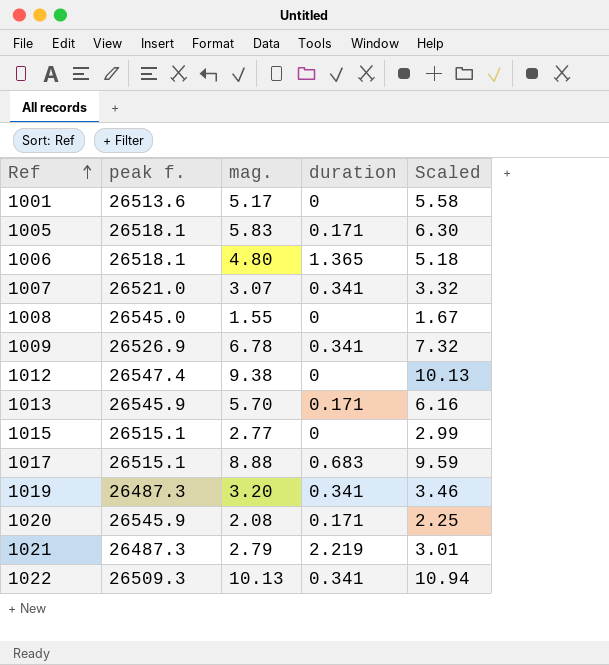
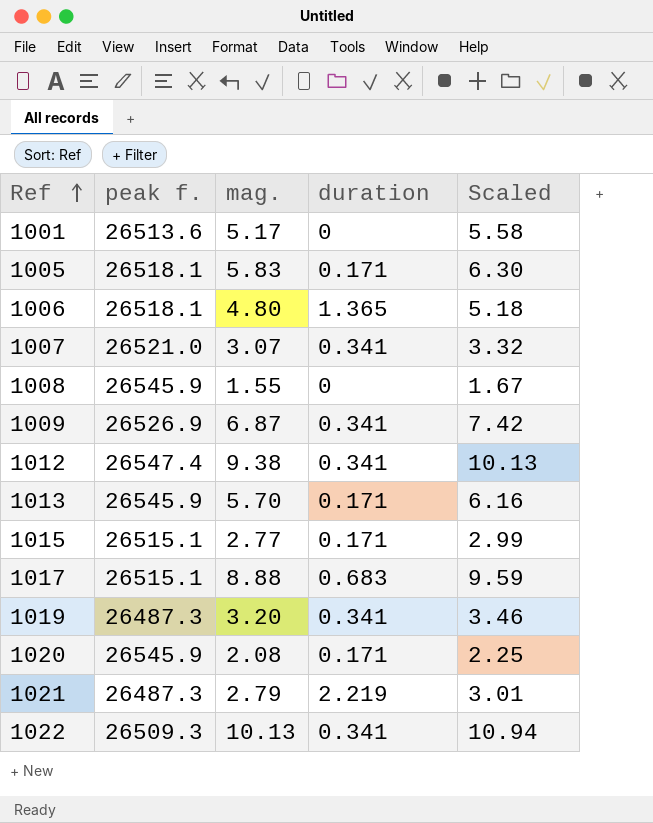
1008 | peak f.: 26545.0 -> 26545.9
1009 | mag.: 6.78 -> 6.87
1009 | Scaled: 7.32 -> 7.42
1012 | duration: 0 -> 0.341
1015 | duration: 0 -> 0.171

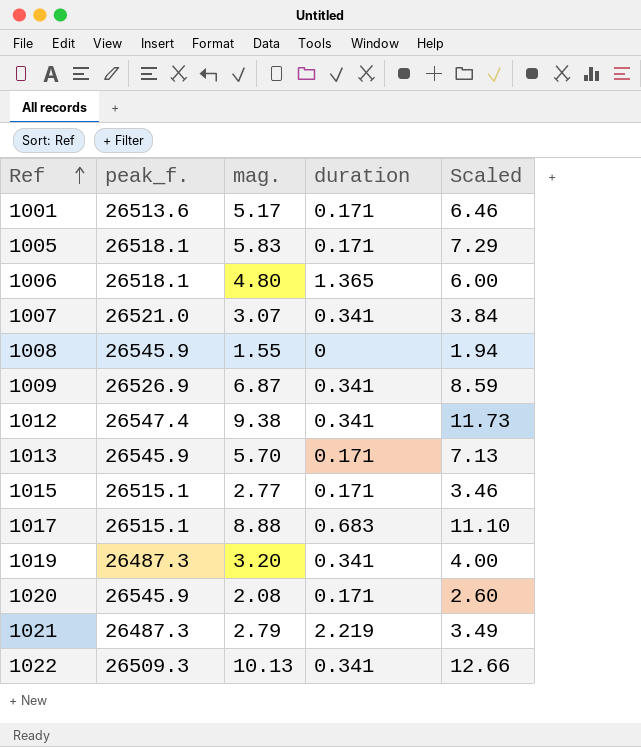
column name: peak f. -> peak_f.
column Scaled | formula: [mag.] * 1.08 -> [mag.] * 1.25
1001 | duration: 0 -> 0.171

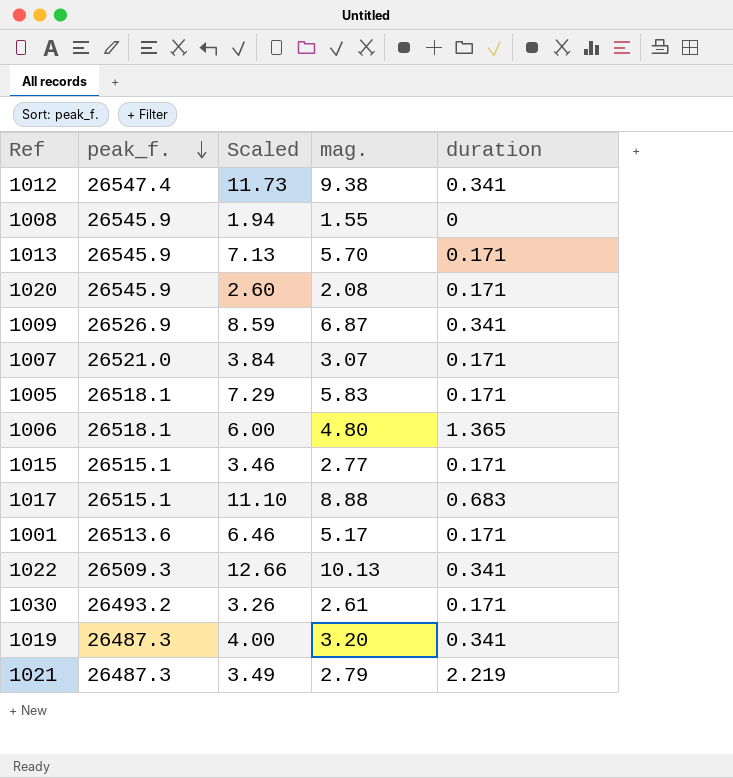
row order: Ref ascending -> peak_f. descending
column Scaled | position: 5 -> 3
1007 | duration: 0.341 -> 0.171
row 1030: none -> 26493.2 | 3.26 | 2.61 | 0.171

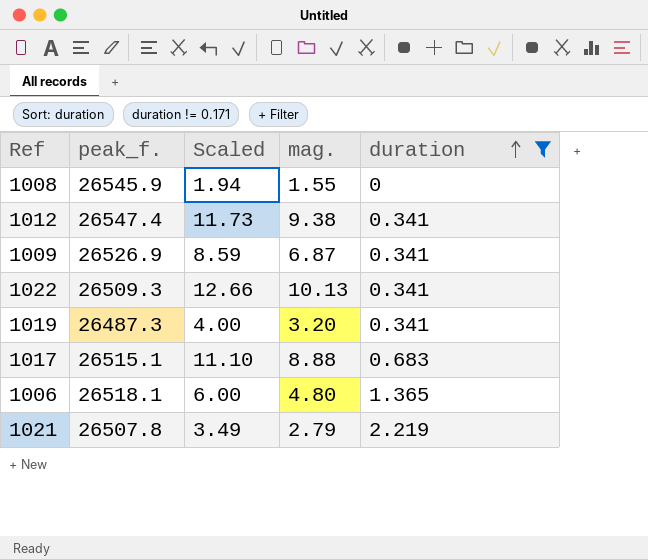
filter: none -> duration != 0.171
row order: peak_f. descending -> duration ascending
1021 | peak_f.: 26487.3 -> 26507.8

